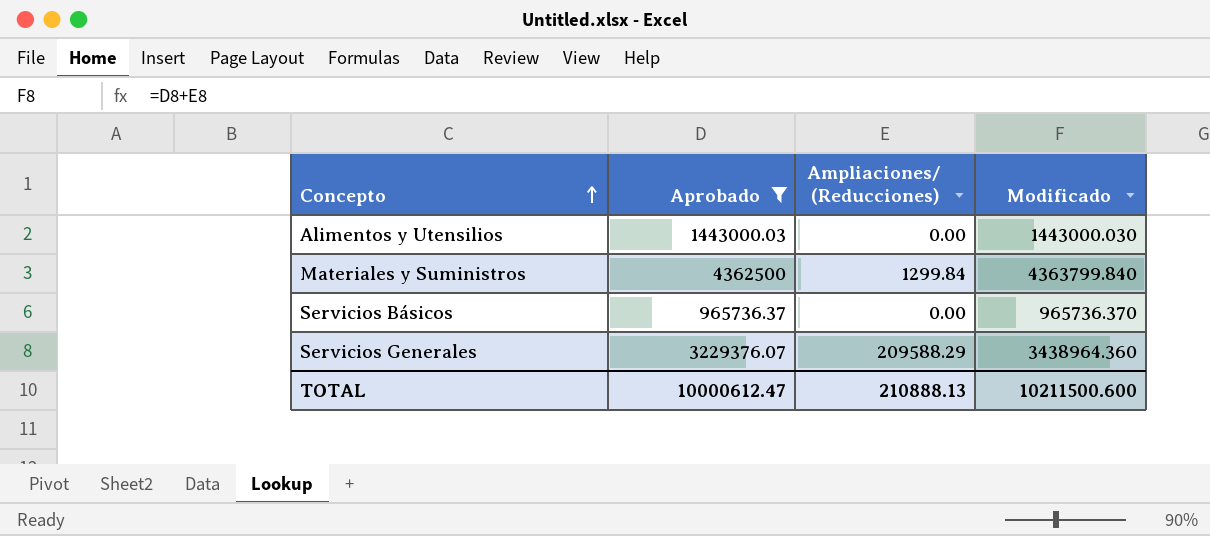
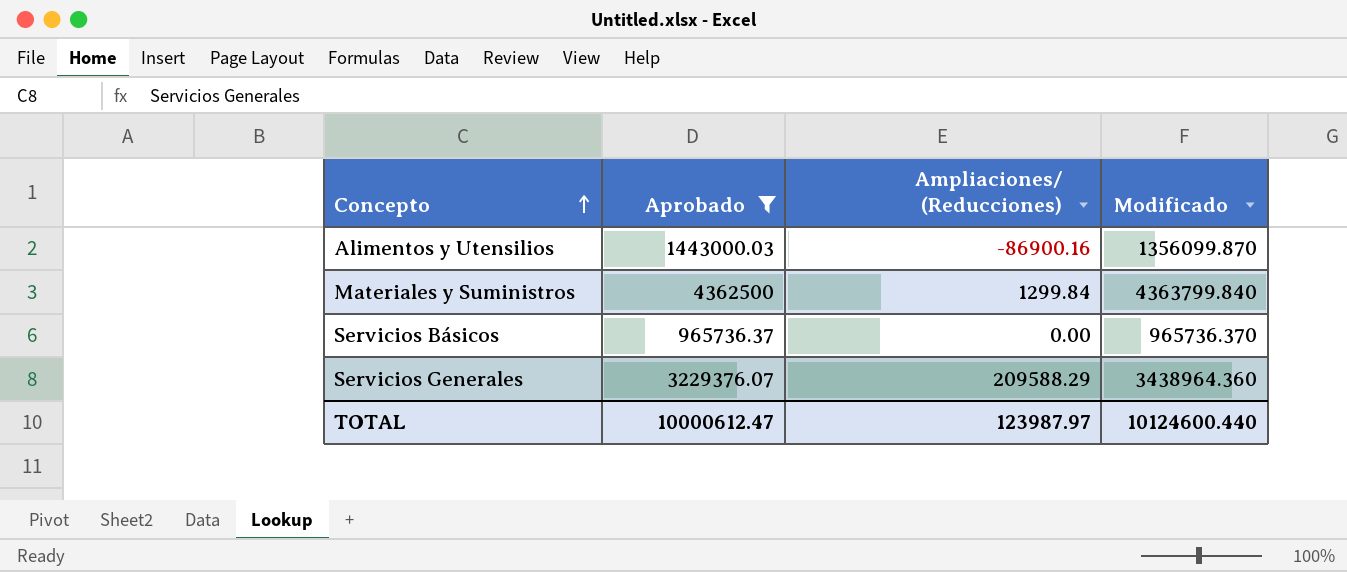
Alimentos y Utensilios | Ampliaciones/ (Reducciones): 0.00 -> -86900.16
Alimentos y Utensilios | Modificado: 1443000.030 -> 1356099.870
TOTAL | Ampliaciones/ (Reducciones): 210888.13 -> 123987.97
TOTAL | Modificado: 10211500.600 -> 10124600.440

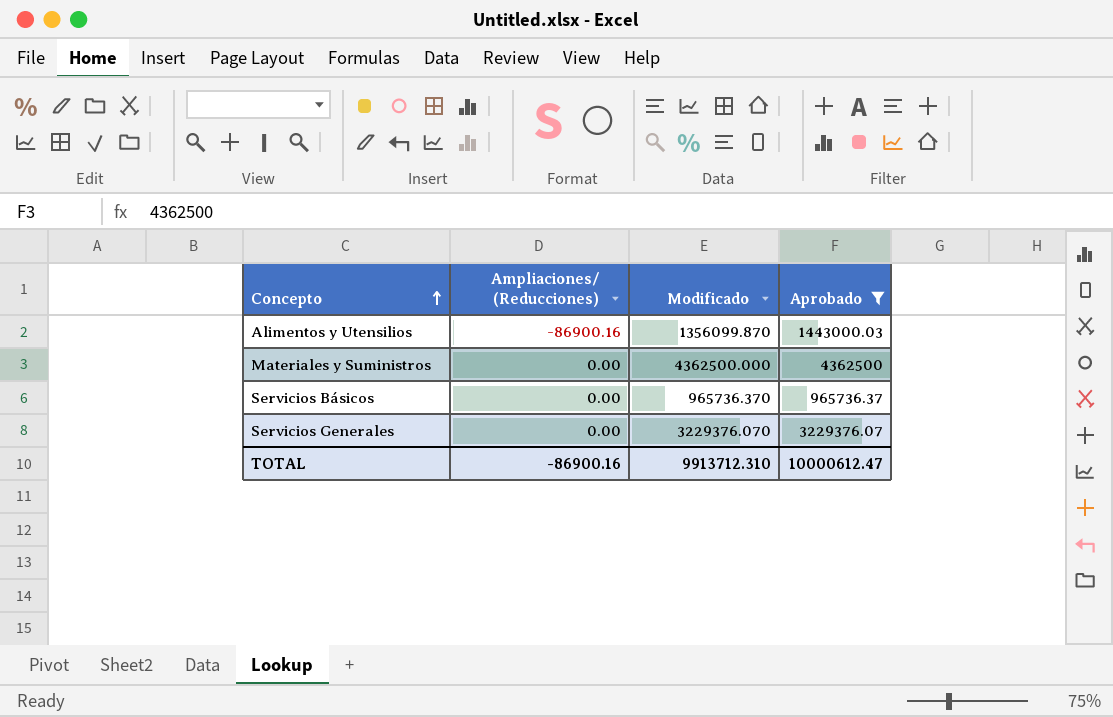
column Aprobado | position: 2 -> 4
Materiales y Suministros | Ampliaciones/ (Reducciones): 1299.84 -> 0.00
Materiales y Suministros | Modificado: 4363799.840 -> 4362500.000
Servicios Generales | Ampliaciones/ (Reducciones): 209588.29 -> 0.00
Servicios Generales | Modificado: 3438964.360 -> 3229376.070
TOTAL | Ampliaciones/ (Reducciones): 123987.97 -> -86900.16
TOTAL | Modificado: 10124600.440 -> 9913712.310

